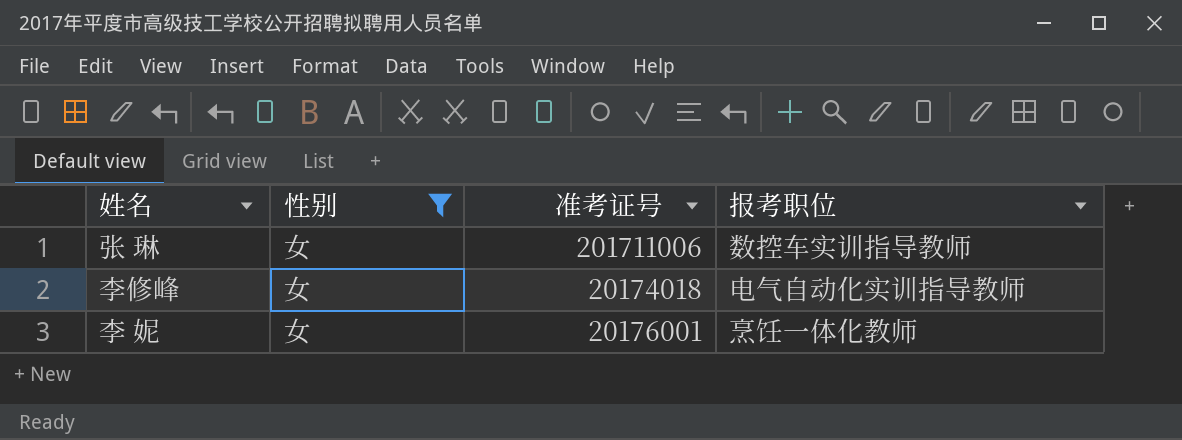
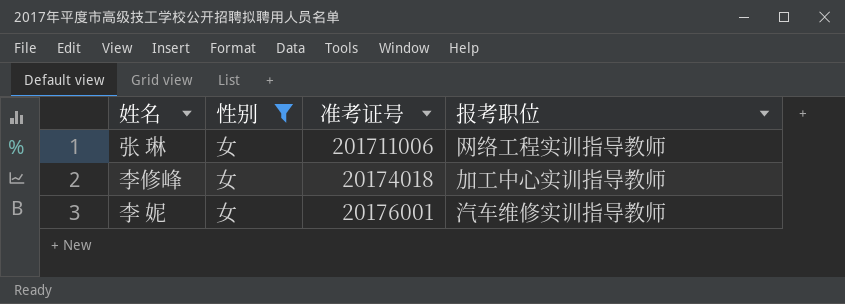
张 琳 | 报考职位: 数控车实训指导教师 -> 网络工程实训指导教师
李修峰 | 报考职位: 电气自动化实训指导教师 -> 加工中心实训指导教师
李 妮 | 报考职位: 烹饪一体化教师 -> 汽车维修实训指导教师

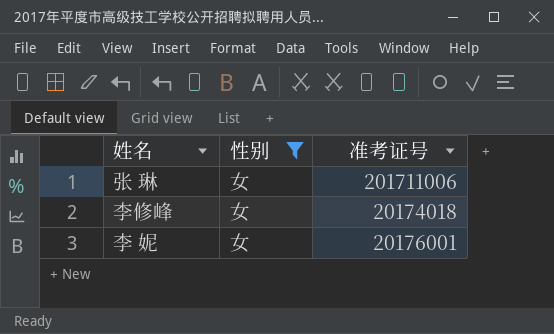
column 报考职位 | position: 4 -> none

